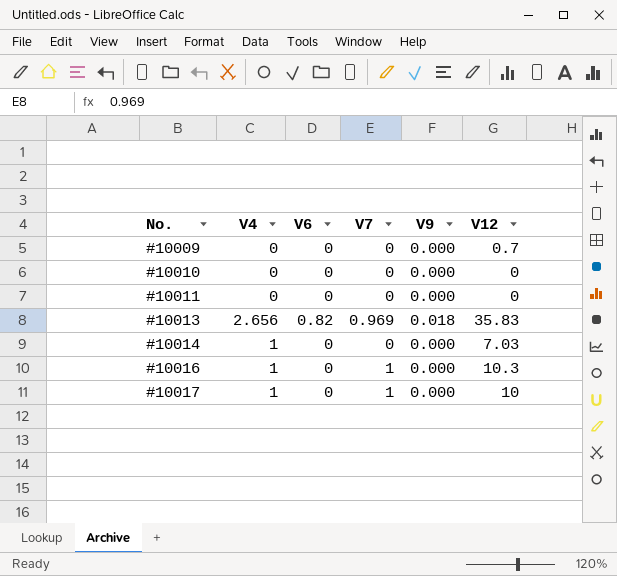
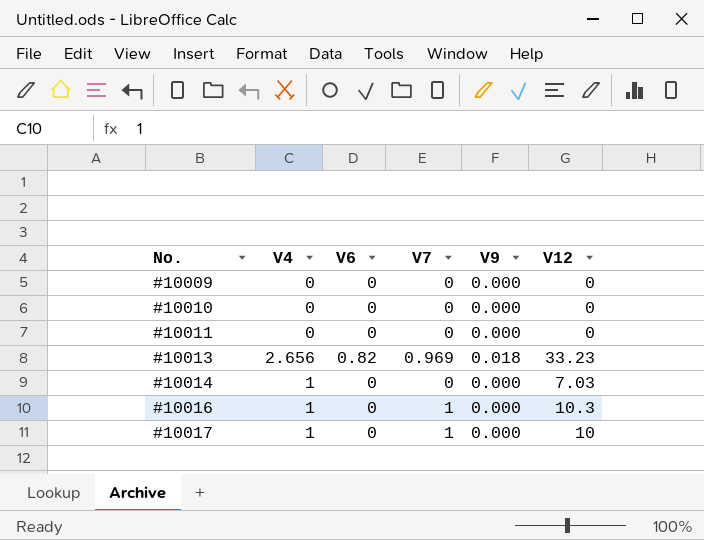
#10009 | V12: 0.7 -> 0
#10013 | V12: 35.83 -> 33.23

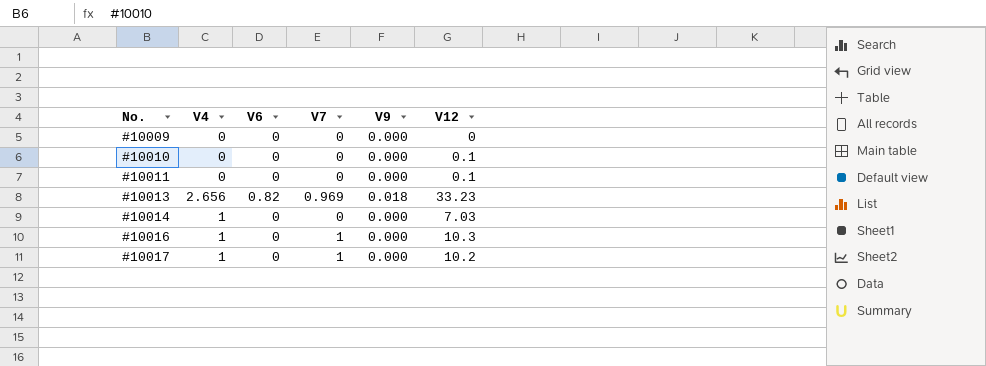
#10010 | V12: 0 -> 0.1
#10011 | V12: 0 -> 0.1
#10017 | V12: 10 -> 10.2

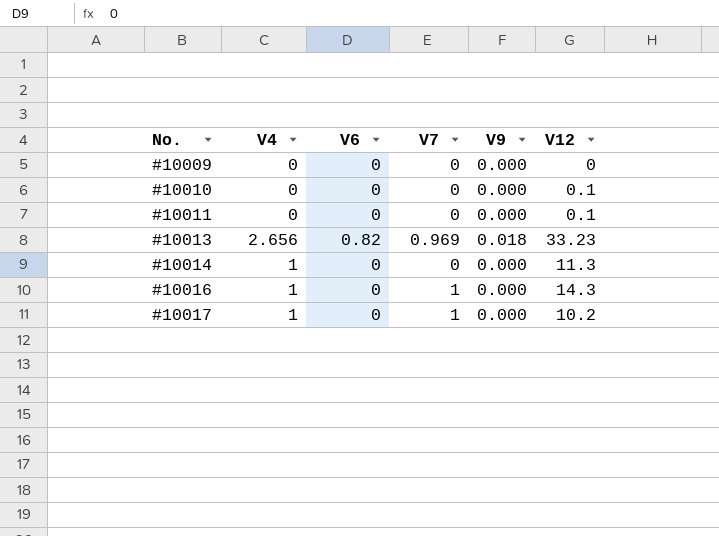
#10014 | V12: 7.03 -> 11.3
#10016 | V12: 10.3 -> 14.3

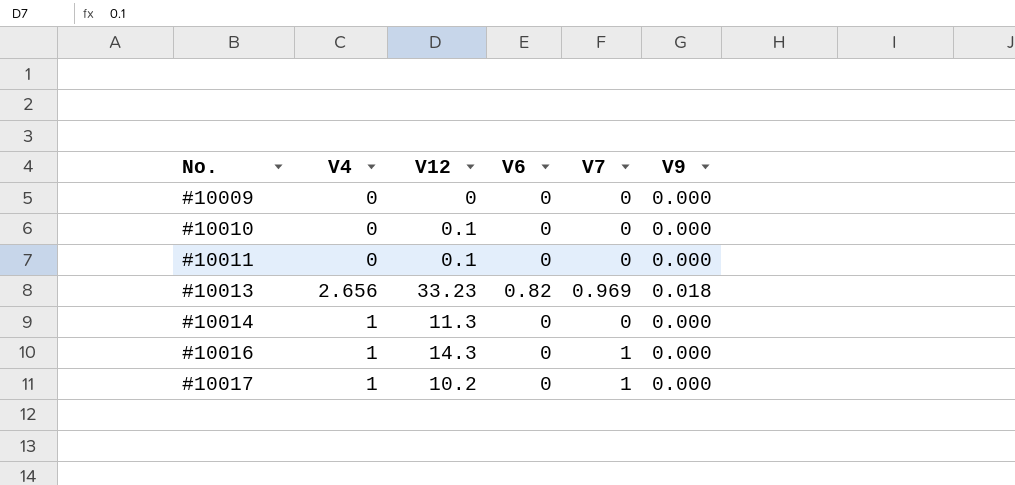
column V12 | position: 6 -> 3

